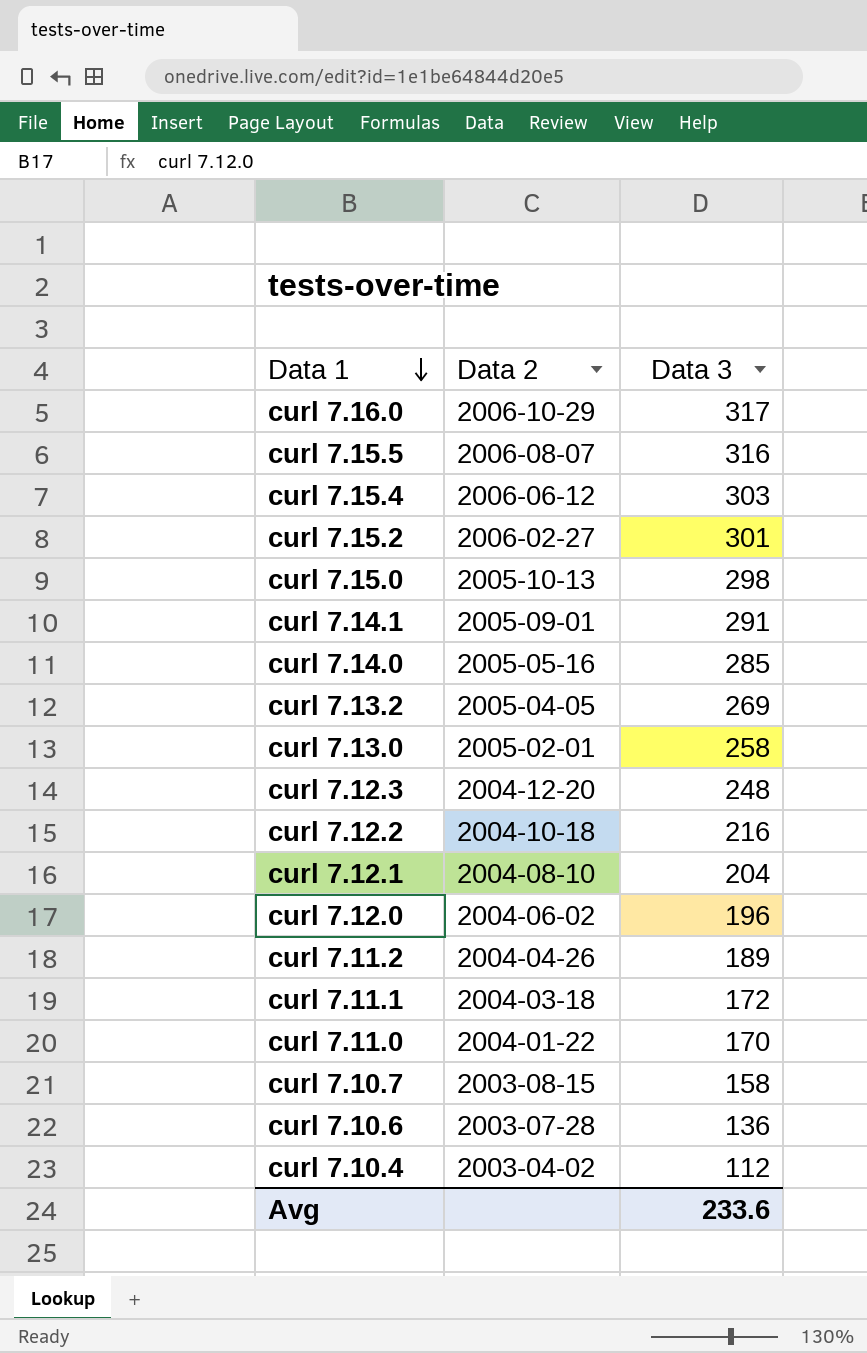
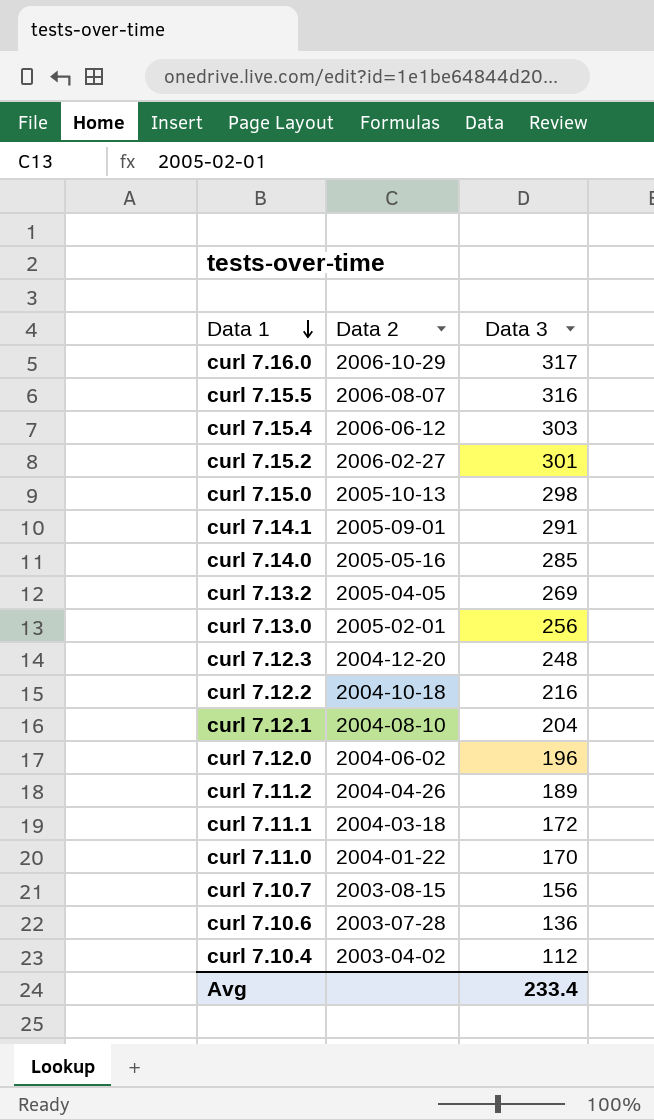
curl 7.13.0 | Data 3: 258 -> 256
curl 7.10.7 | Data 3: 158 -> 156
Avg | Data 3: 233.6 -> 233.4

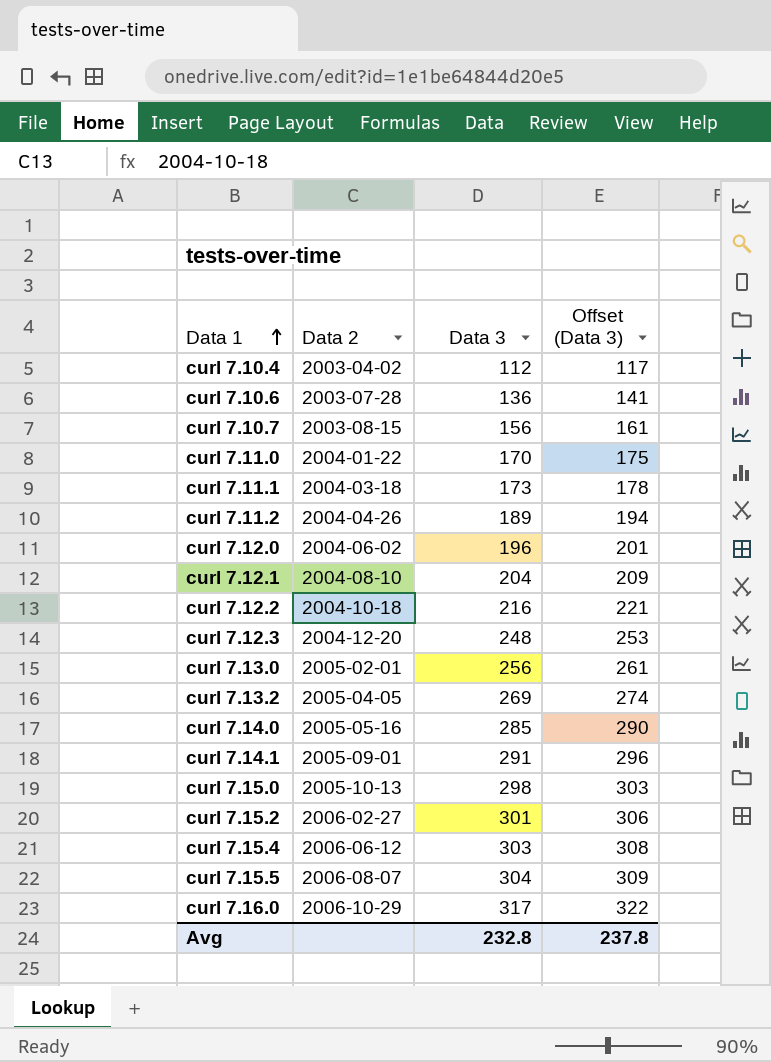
row order: Data 1 descending -> Data 1 ascending
column Offset (Data 3) | formula: none -> [Data 3] + 5
curl 7.11.1 | Data 3: 172 -> 173
curl 7.15.5 | Data 3: 316 -> 304
Avg | Data 3: 233.4 -> 232.8

